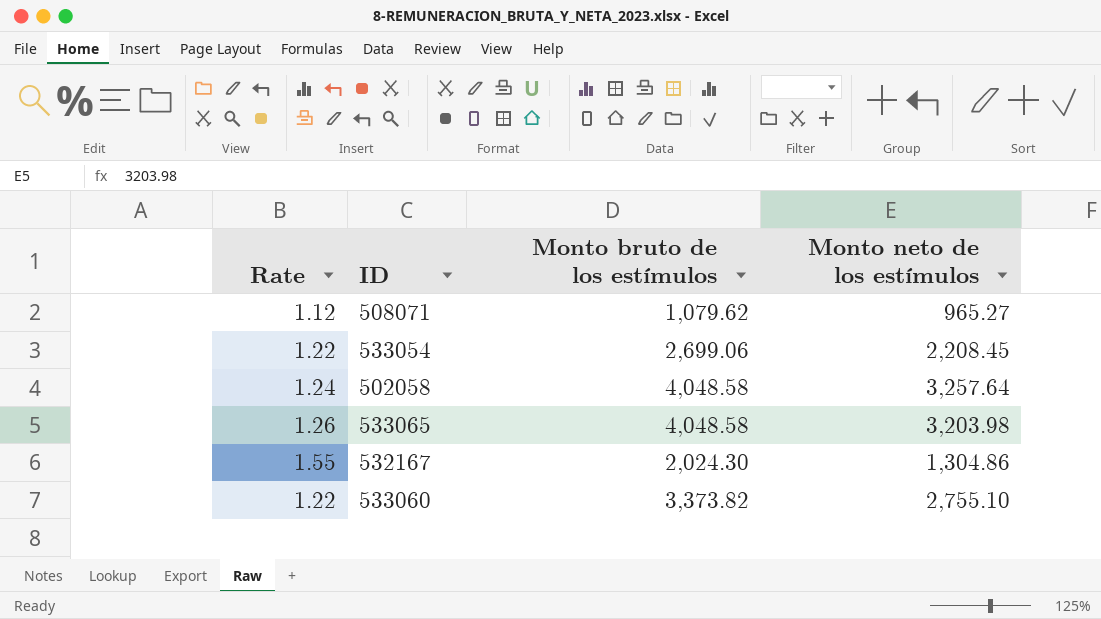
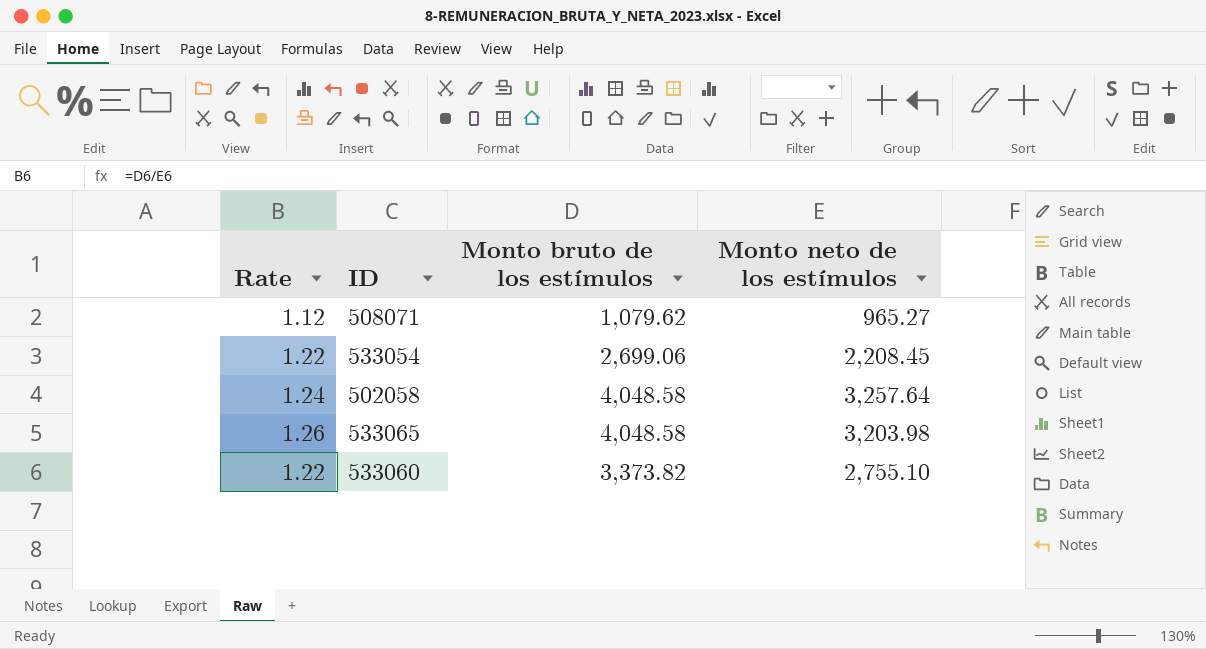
row 532167: 1.55 | 2,024.30 | 1,304.86 -> none

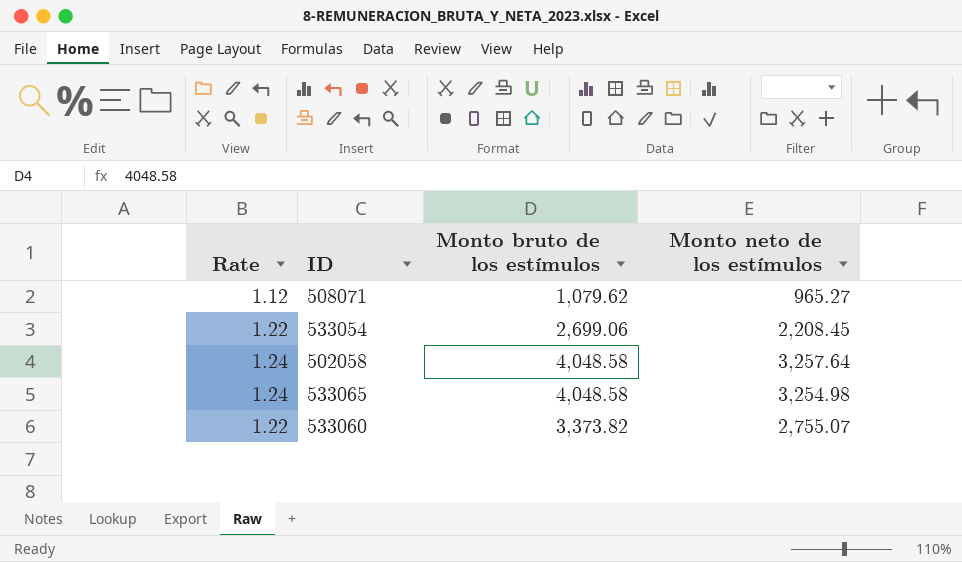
533065 | Rate: 1.26 -> 1.24
533065 | Monto neto de los estímulos: 3,203.98 -> 3,254.98
533060 | Monto neto de los estímulos: 2,755.10 -> 2,755.07

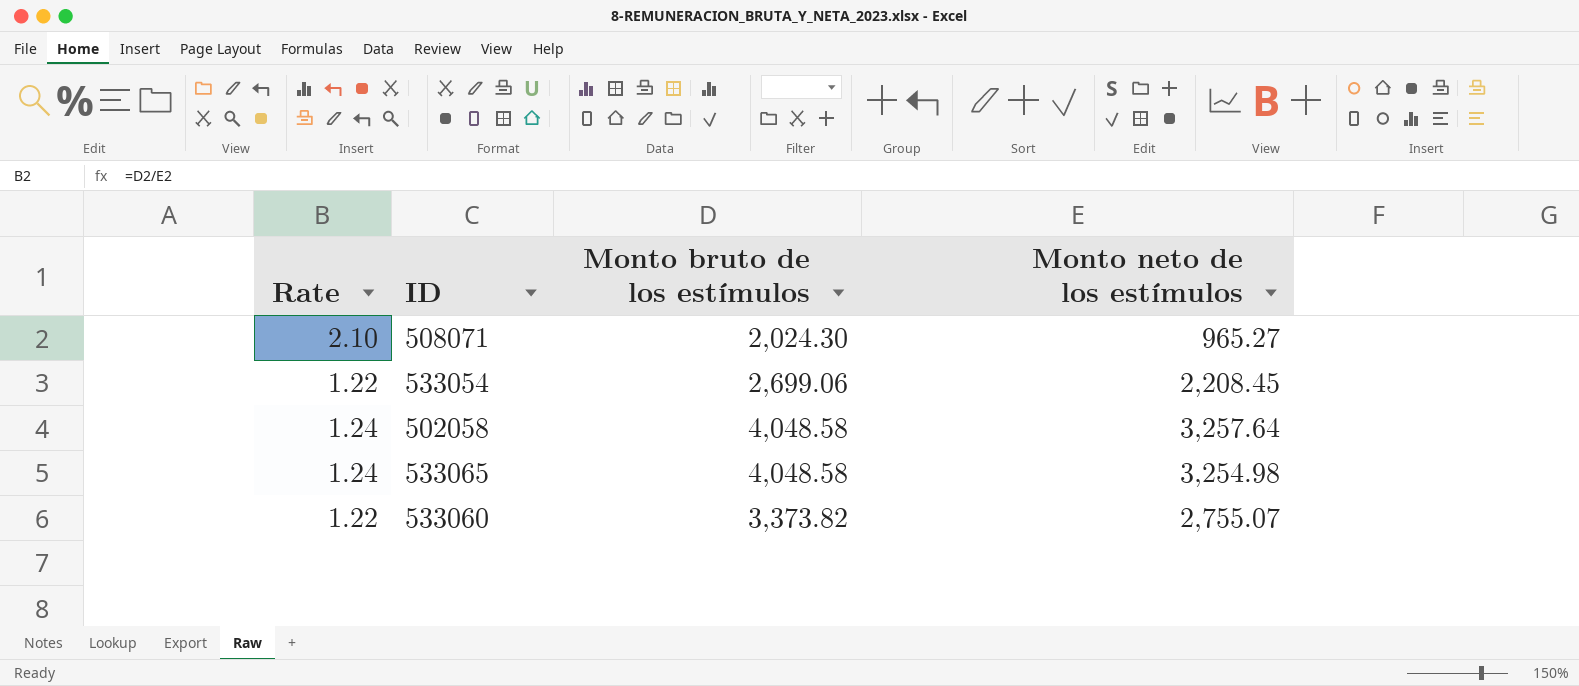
508071 | Rate: 1.12 -> 2.10
508071 | Monto bruto de los estímulos: 1,079.62 -> 2,024.30

